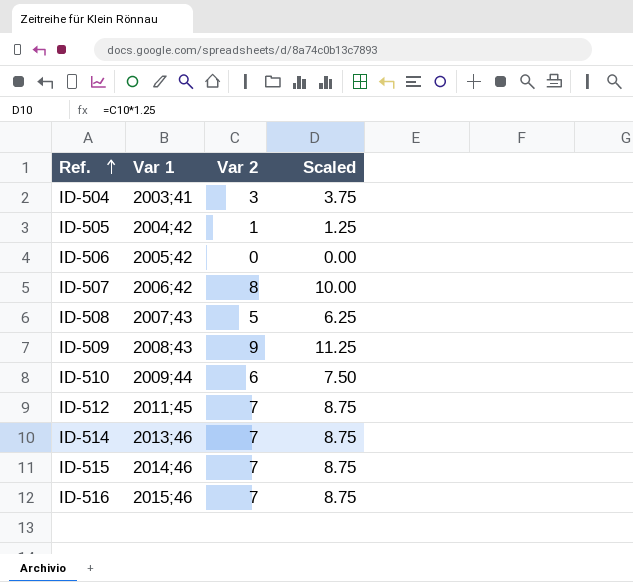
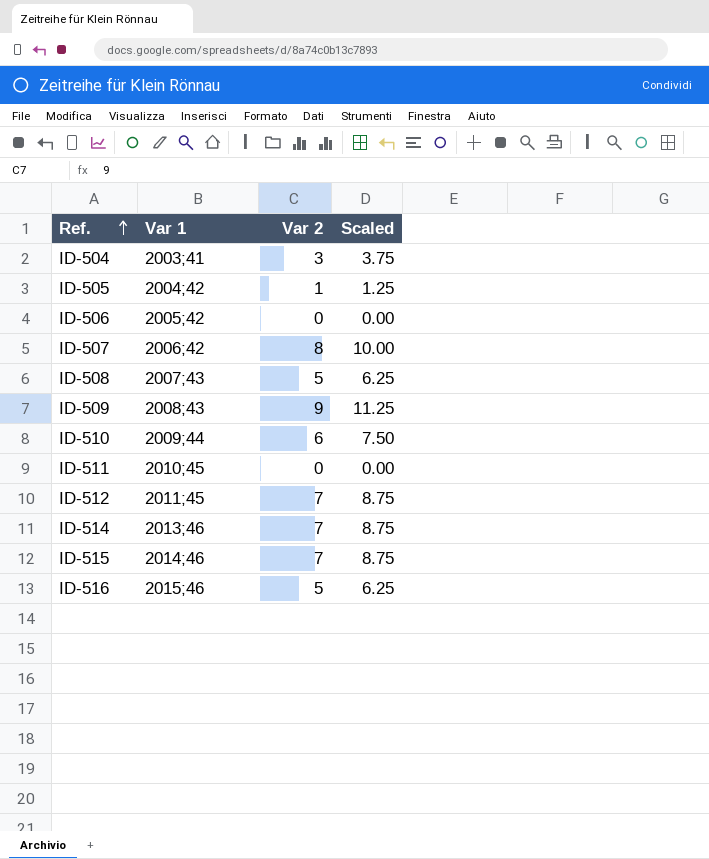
row ID-511: none -> 2010;45 | 0 | 0.00
ID-516 | Var 2: 7 -> 5
ID-516 | Scaled: 8.75 -> 6.25

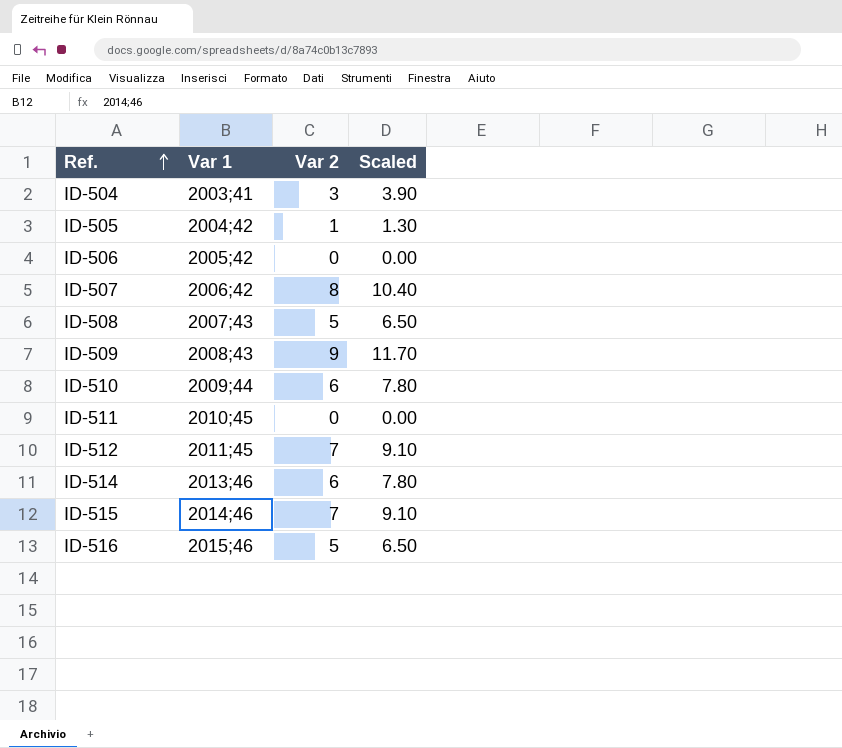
column Scaled | formula: [Var 2] * 1.25 -> [Var 2] * 1.3
ID-514 | Var 2: 7 -> 6

